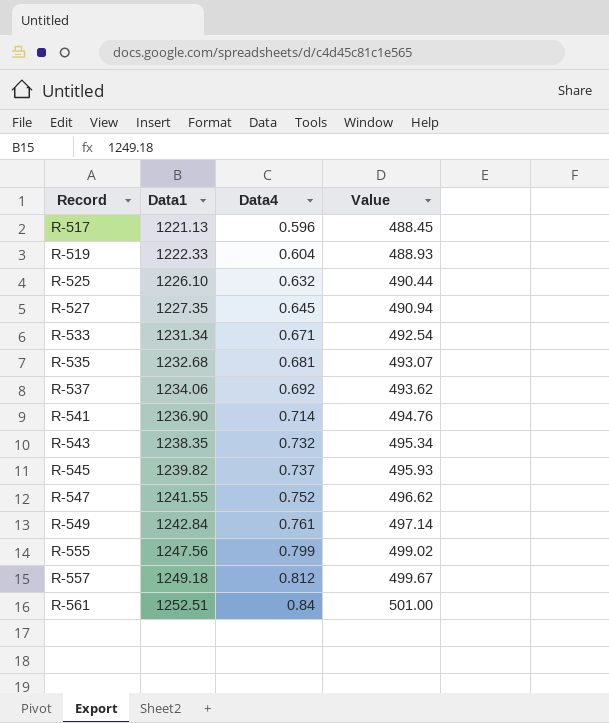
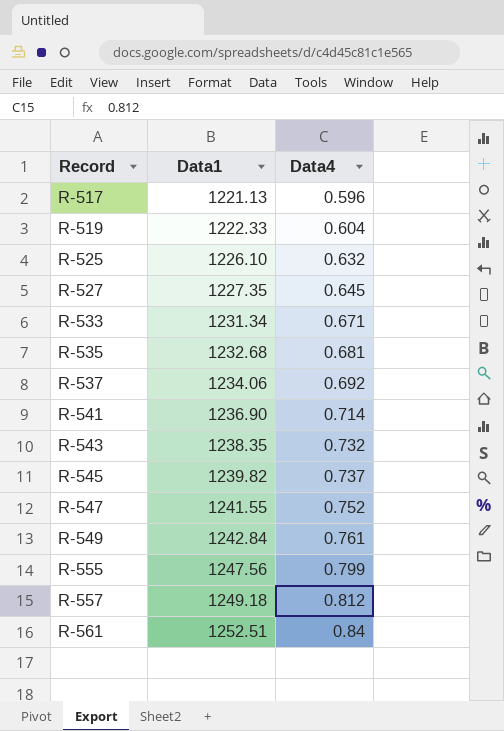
column Value | formula: [Data1] * 0.4 -> none

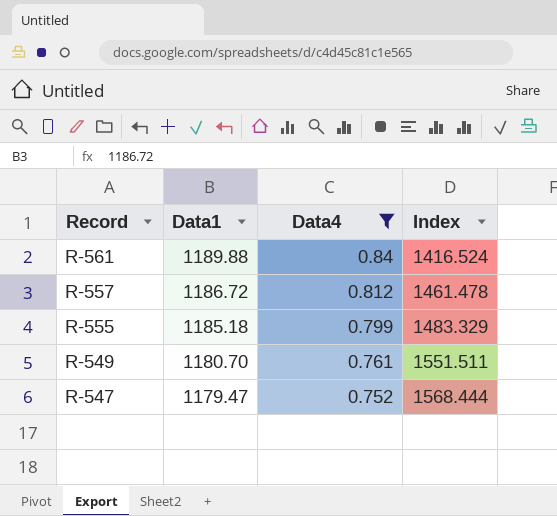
filter: none -> Data4 >= 0.752
row order: Record ascending -> Record descending
column Index | formula: none -> [Data1] / [Data4]
R-561 | Data1: 1252.51 -> 1189.88
R-557 | Data1: 1249.18 -> 1186.72
R-555 | Data1: 1247.56 -> 1185.18
R-549 | Data1: 1242.84 -> 1180.70
R-547 | Data1: 1241.55 -> 1179.47

